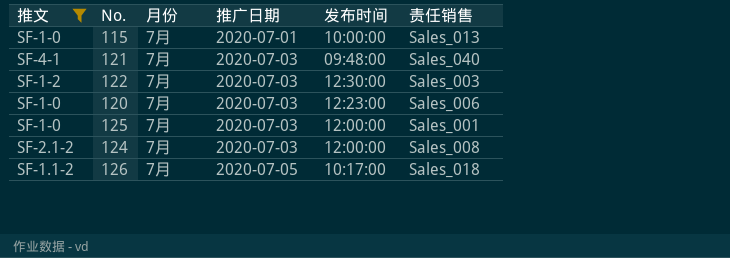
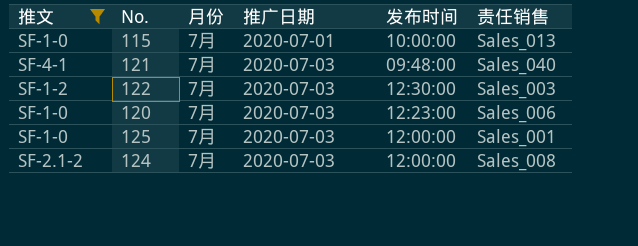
row 126: SF-1.1-2 | 7月 | 2020-07-05 | 10:17:00 | Sales_018 -> none

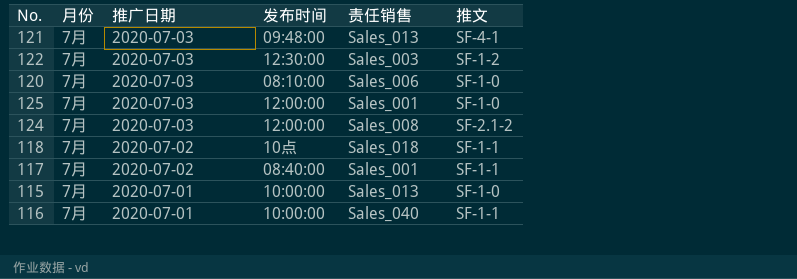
filter: 推文 != SF-1-1 -> none
row order: 推广日期 ascending -> 推广日期 descending
column 推文 | position: 1 -> 6
121 | 责任销售: Sales_040 -> Sales_013
120 | 发布时间: 12:23:00 -> 08:10:00

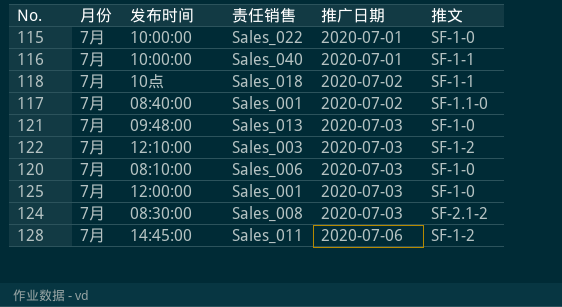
row order: 推广日期 descending -> 推广日期 ascending
column 推广日期 | position: 3 -> 5
115 | 责任销售: Sales_013 -> Sales_022
117 | 推文: SF-1-1 -> SF-1.1-0
121 | 推文: SF-4-1 -> SF-1-0
122 | 发布时间: 12:30:00 -> 12:10:00
124 | 发布时间: 12:00:00 -> 08:30:00
row 128: none -> 7月 | 14:45:00 | Sales_011 | 2020-07-06 | SF-1-2

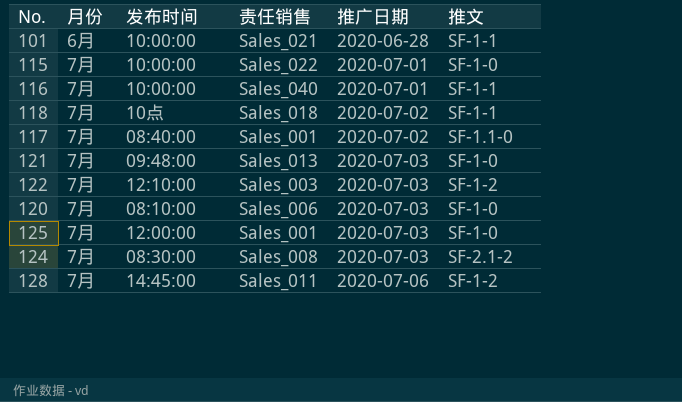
row 101: none -> 6月 | 10:00:00 | Sales_021 | 2020-06-28 | SF-1-1

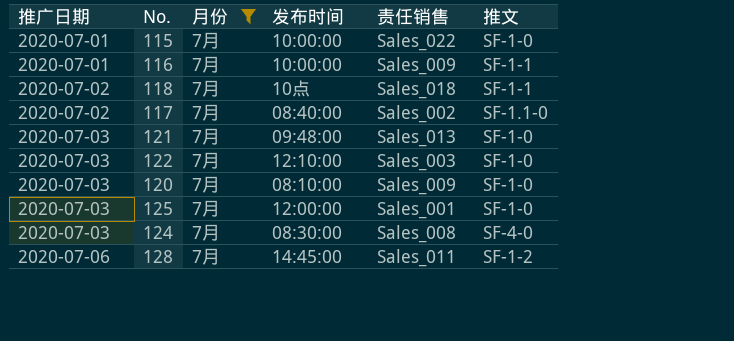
filter: none -> 月份 = 7月
column 推广日期 | position: 5 -> 1
116 | 责任销售: Sales_040 -> Sales_009
117 | 责任销售: Sales_001 -> Sales_002
122 | 推文: SF-1-2 -> SF-1-0
120 | 责任销售: Sales_006 -> Sales_009
124 | 推文: SF-2.1-2 -> SF-4-0

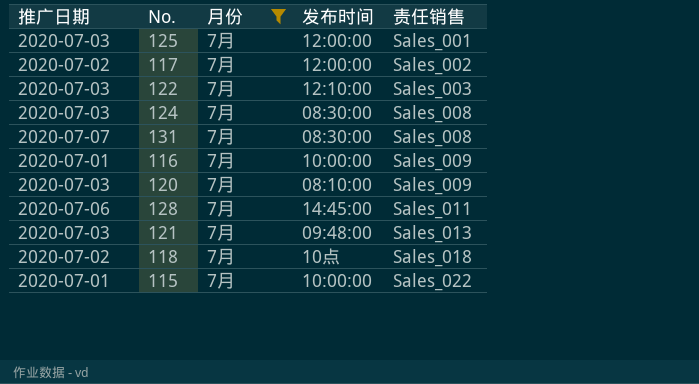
row order: 推广日期 ascending -> 责任销售 ascending
column 推文 | position: 6 -> none
117 | 发布时间: 08:40:00 -> 12:00:00
row 131: none -> 2020-07-07 | 7月 | 08:30:00 | Sales_008

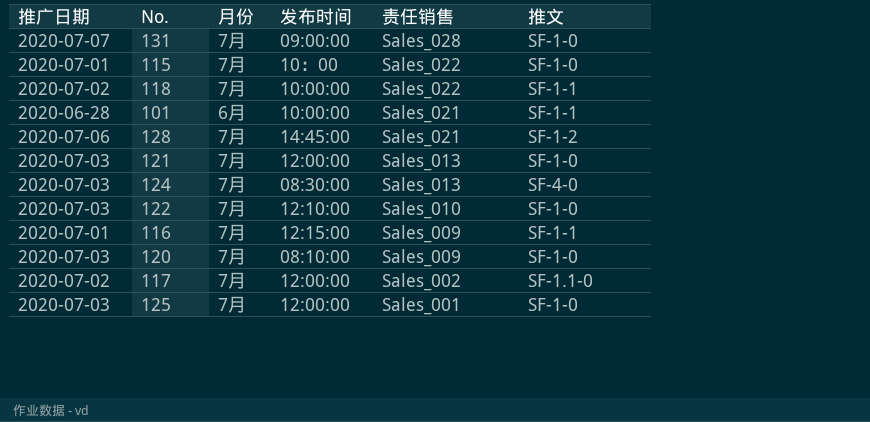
filter: 月份 = 7月 -> none
row order: 责任销售 ascending -> 责任销售 descending
column 推文 | position: none -> 6
131 | 发布时间: 08:30:00 -> 09:00:00
131 | 责任销售: Sales_008 -> Sales_028
115 | 发布时间: 10:00:00 -> 10：00
118 | 发布时间: 10点 -> 10:00:00
118 | 责任销售: Sales_018 -> Sales_022
128 | 责任销售: Sales_011 -> Sales_021
121 | 发布时间: 09:48:00 -> 12:00:00
124 | 责任销售: Sales_008 -> Sales_013
122 | 责任销售: Sales_003 -> Sales_010
116 | 发布时间: 10:00:00 -> 12:15:00

